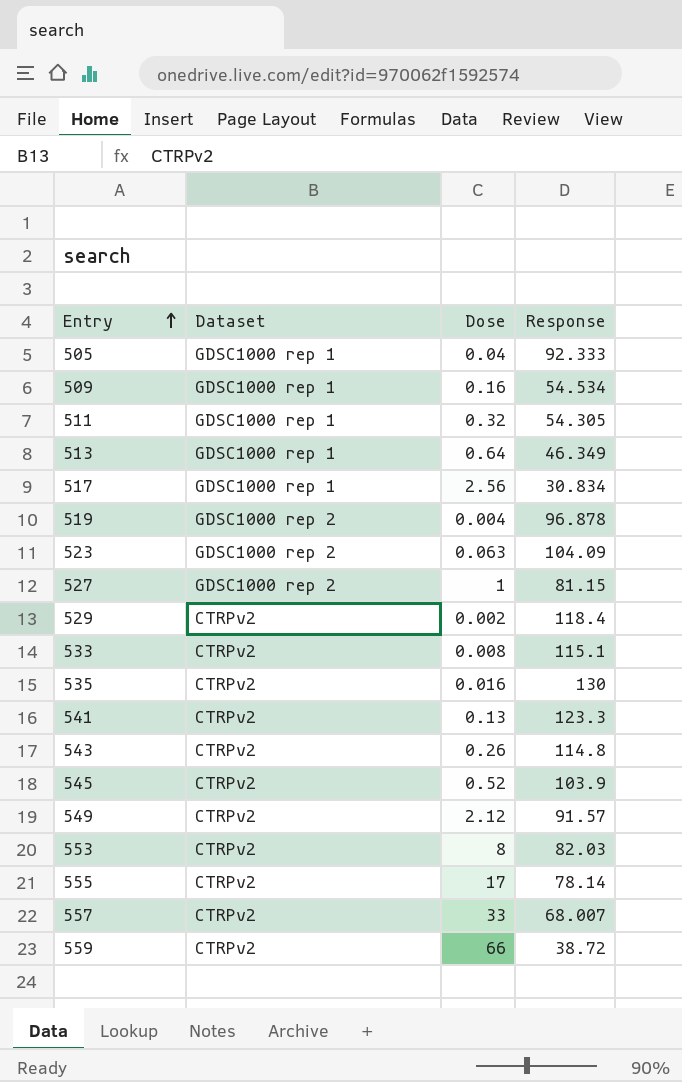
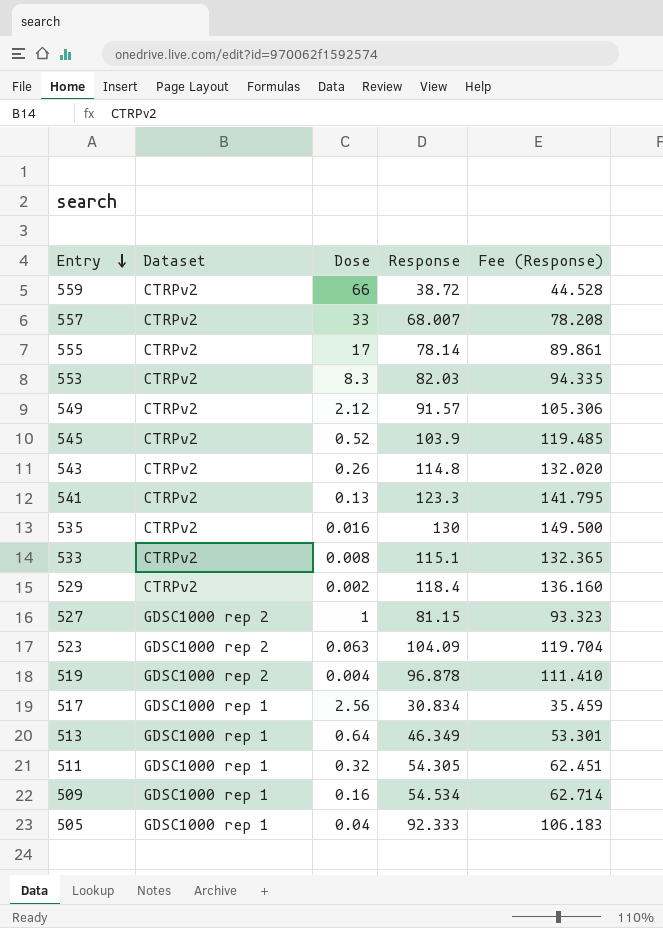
row order: Entry ascending -> Entry descending
column Fee (Response) | formula: none -> [Response] * 1.15
553 | Dose: 8 -> 8.3

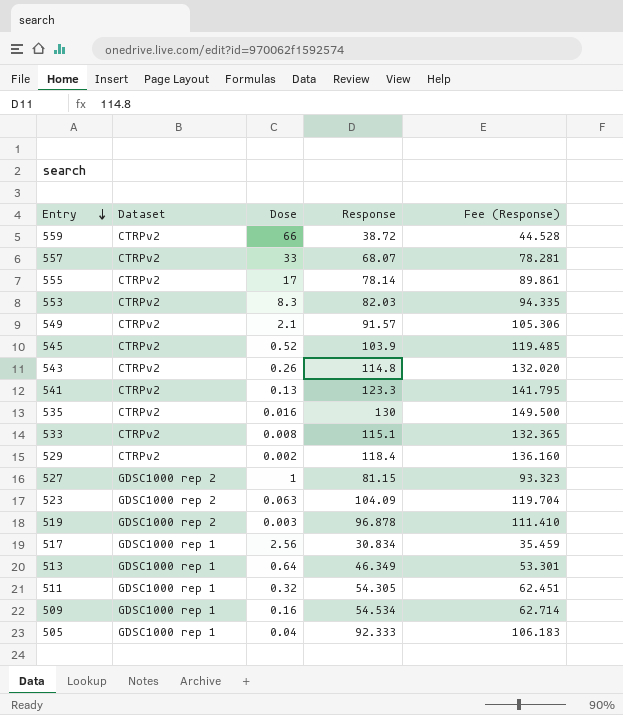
557 | Response: 68.007 -> 68.07
557 | Fee (Response): 78.208 -> 78.281
549 | Dose: 2.12 -> 2.1
519 | Dose: 0.004 -> 0.003

